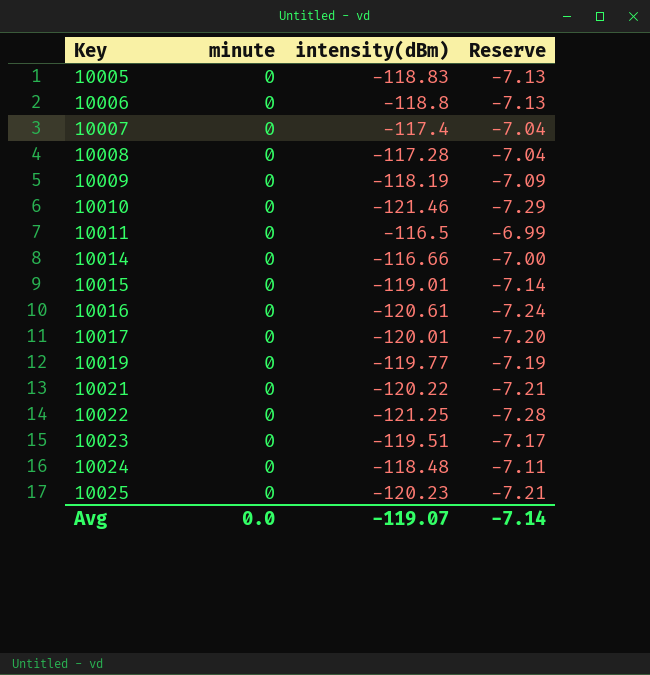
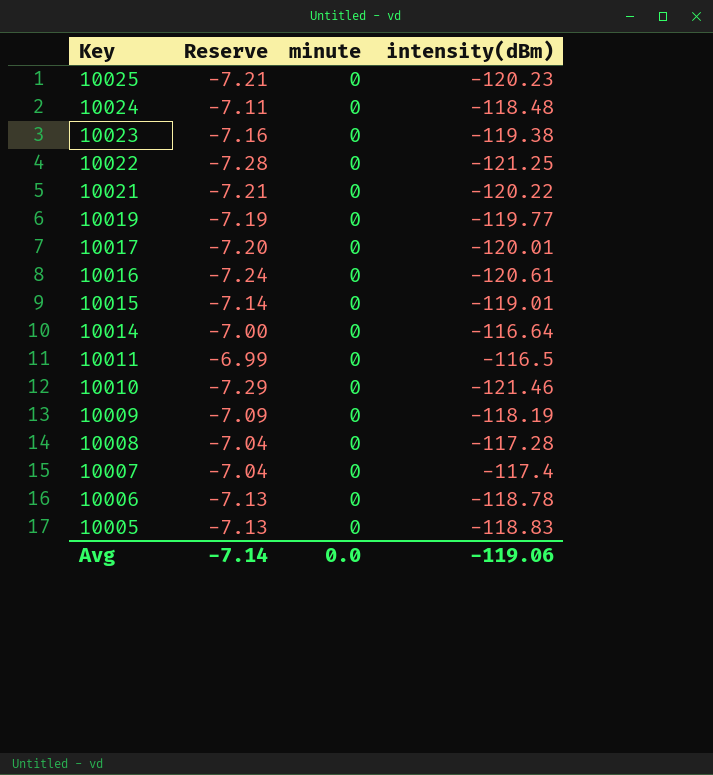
row order: Key ascending -> Key descending
column Reserve | position: 4 -> 2
10023 | Reserve: -7.17 -> -7.16
10023 | intensity(dBm): -119.51 -> -119.38
10014 | intensity(dBm): -116.66 -> -116.64
10006 | intensity(dBm): -118.8 -> -118.78
Avg | intensity(dBm): -119.07 -> -119.06

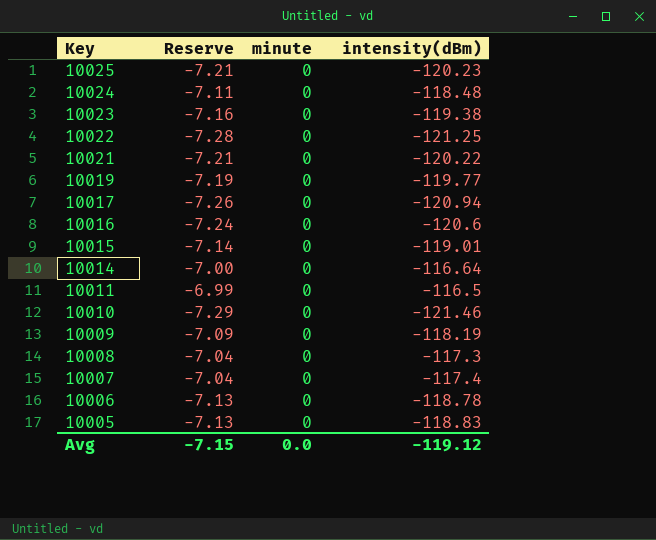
10017 | Reserve: -7.20 -> -7.26
10017 | intensity(dBm): -120.01 -> -120.94
10016 | intensity(dBm): -120.61 -> -120.6
10008 | intensity(dBm): -117.28 -> -117.3
Avg | Reserve: -7.14 -> -7.15
Avg | intensity(dBm): -119.06 -> -119.12

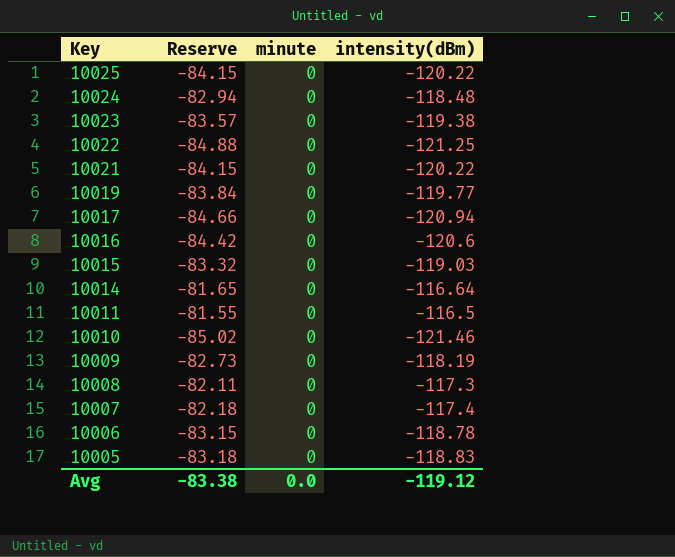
column Reserve | formula: [intensity(dBm)] * 0.06 -> [intensity(dBm)] * 0.7
10025 | intensity(dBm): -120.23 -> -120.22
10015 | intensity(dBm): -119.01 -> -119.03
Avg | Reserve: -7.15 -> -83.38

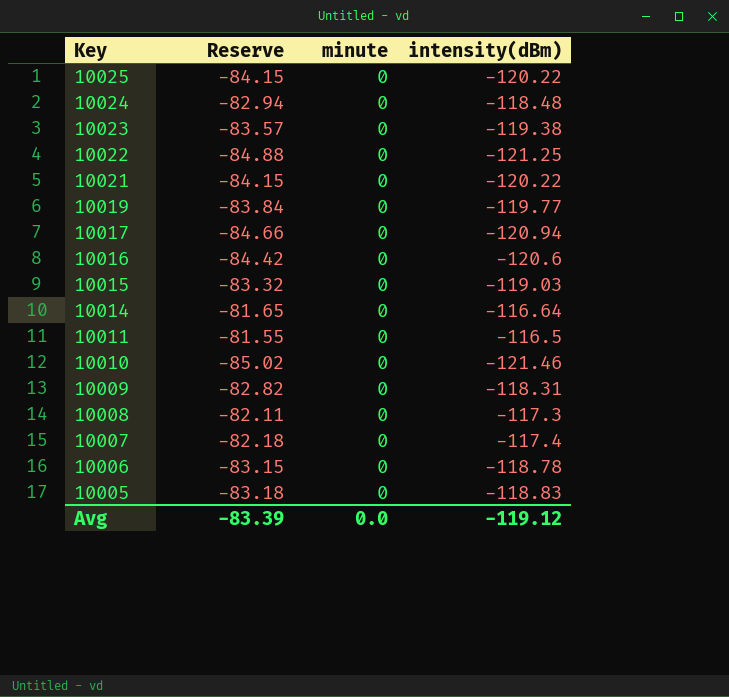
10009 | Reserve: -82.73 -> -82.82
10009 | intensity(dBm): -118.19 -> -118.31
Avg | Reserve: -83.38 -> -83.39

